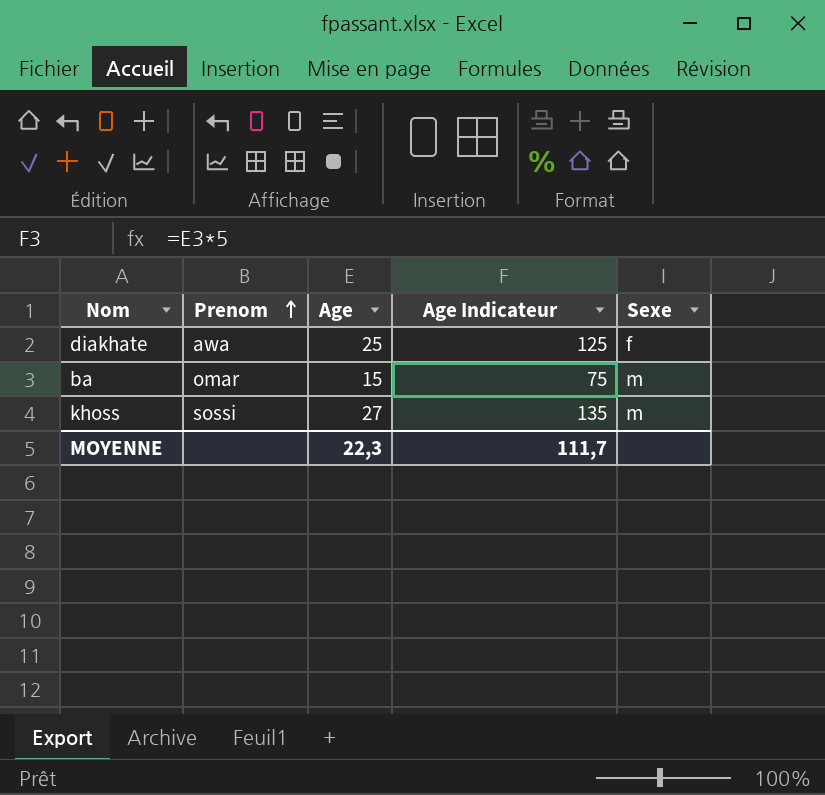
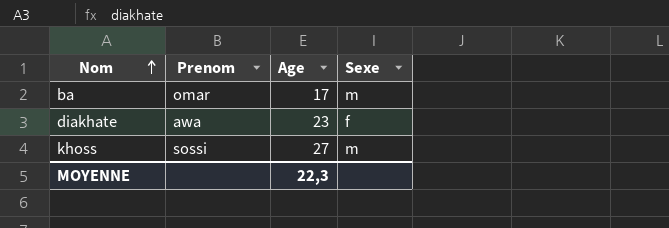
row order: Prenom ascending -> Nom ascending
column Age Indicateur | formula: [Age] * 5 -> none
ba | Age: 15 -> 17
diakhate | Age: 25 -> 23

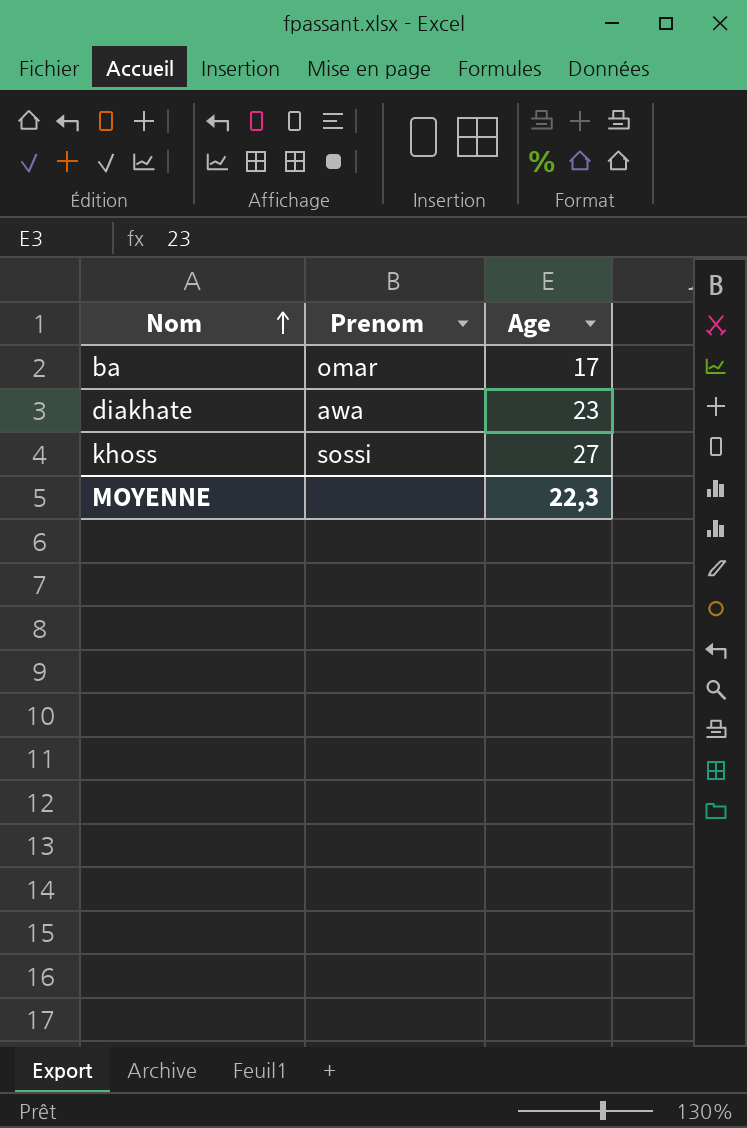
column Sexe | position: 4 -> none

